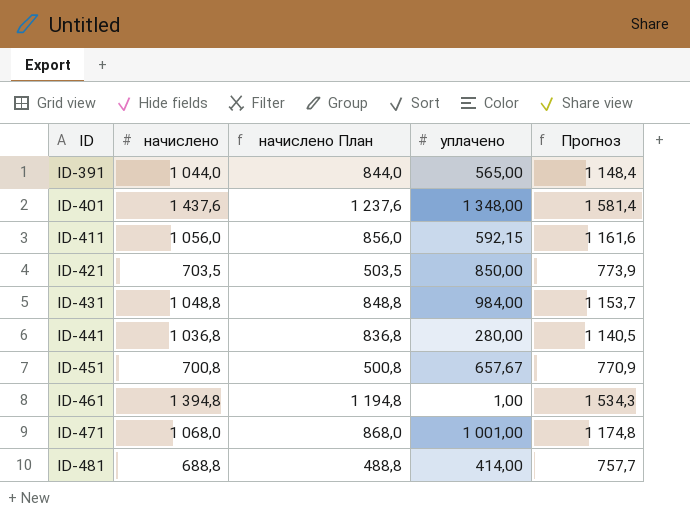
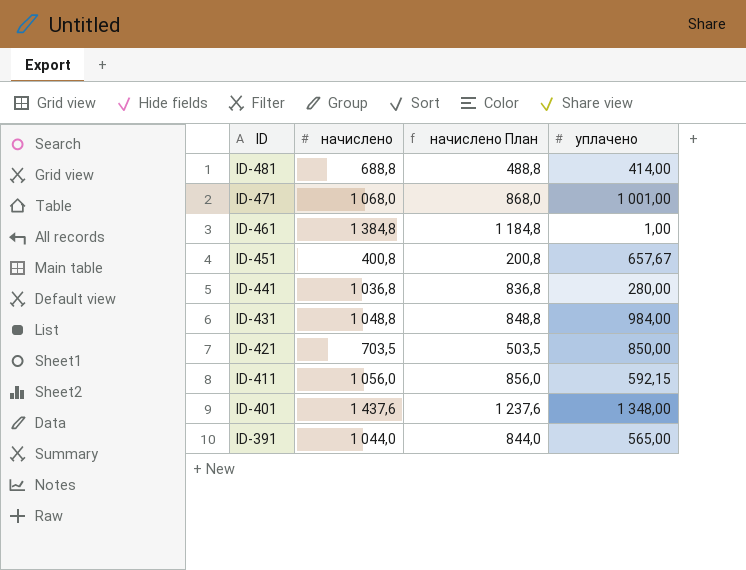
row order: ID ascending -> ID descending
column Прогноз | formula: [начислено] * 1,1 -> none
ID-461 | начислено: 1 394,8 -> 1 384,8
ID-461 | начислено План: 1 194,8 -> 1 184,8
ID-451 | начислено: 700,8 -> 400,8
ID-451 | начислено План: 500,8 -> 200,8

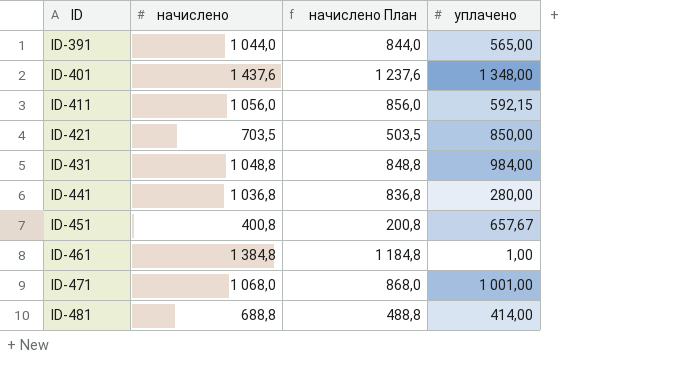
row order: ID descending -> ID ascending

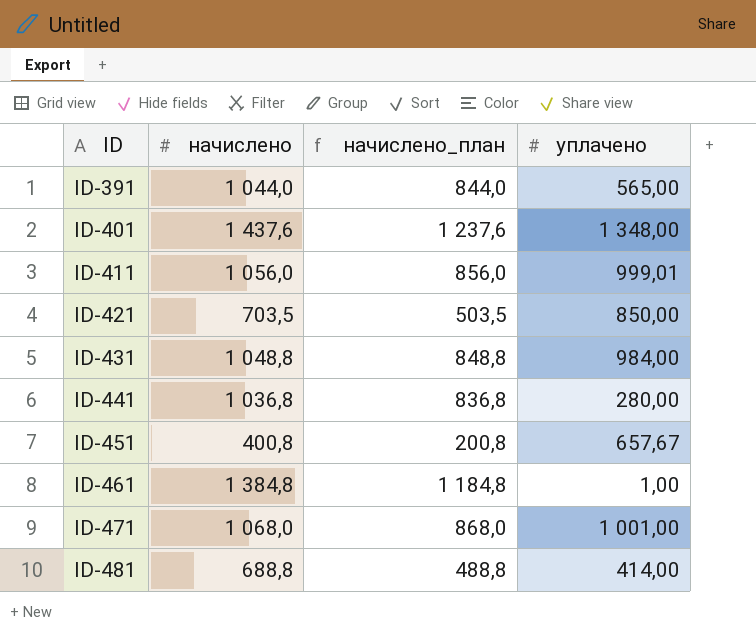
column name: начислено План -> начислено_план
ID-411 | уплачено: 592,15 -> 999,01

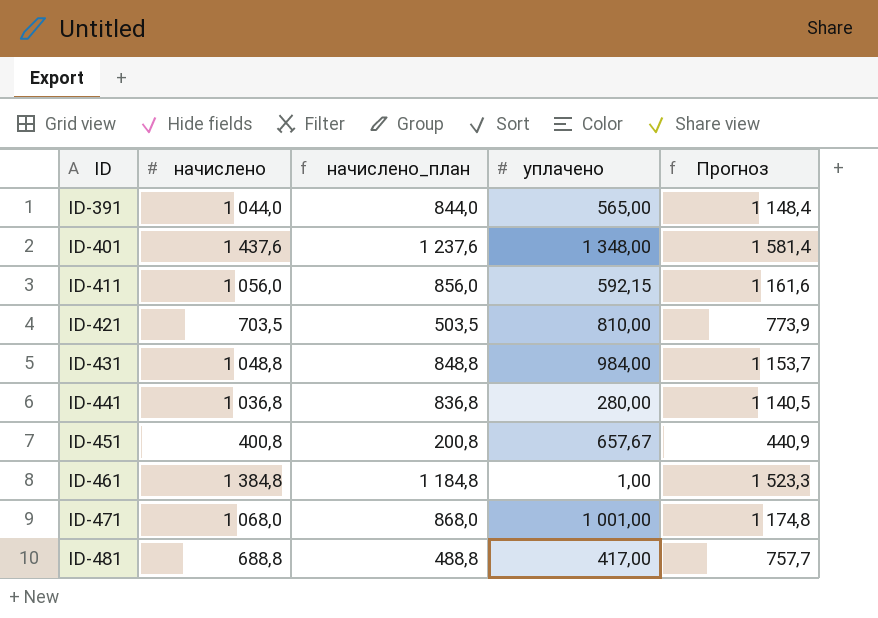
column Прогноз | formula: none -> [начислено] * 1,1
ID-411 | уплачено: 999,01 -> 592,15
ID-421 | уплачено: 850,00 -> 810,00
ID-481 | уплачено: 414,00 -> 417,00

